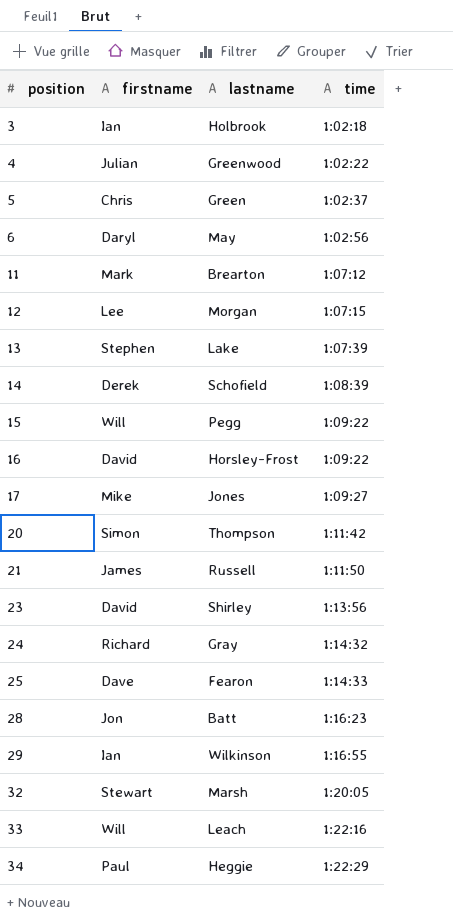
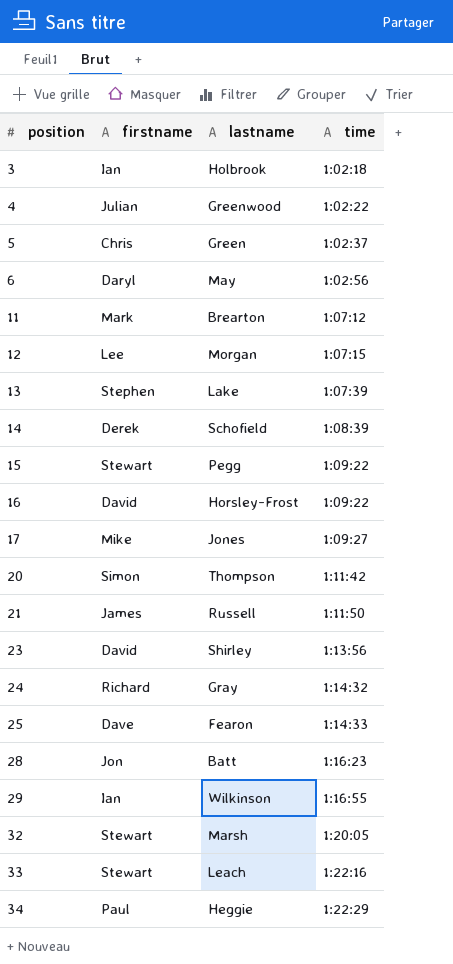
15 | firstname: Will -> Stewart
33 | firstname: Will -> Stewart

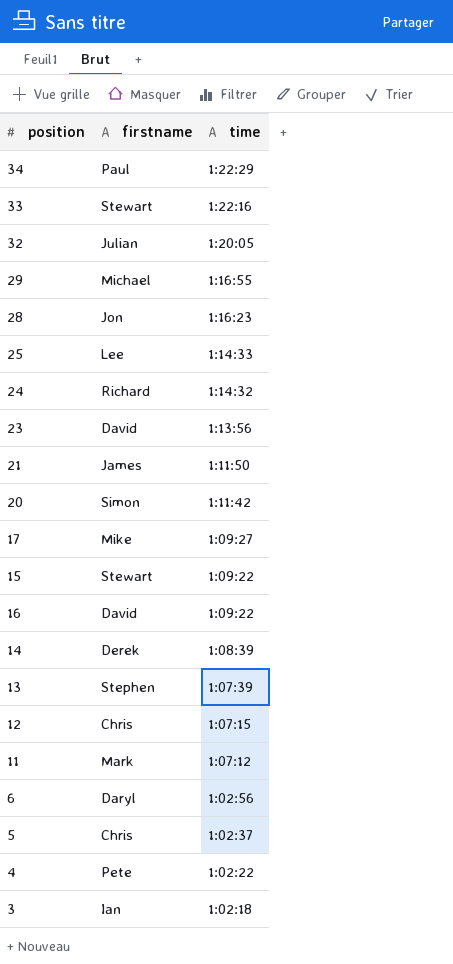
row order: position ascending -> time descending
column lastname | position: 3 -> none
32 | firstname: Stewart -> Julian
29 | firstname: Ian -> Michael
25 | firstname: Dave -> Lee
12 | firstname: Lee -> Chris
4 | firstname: Julian -> Pete

